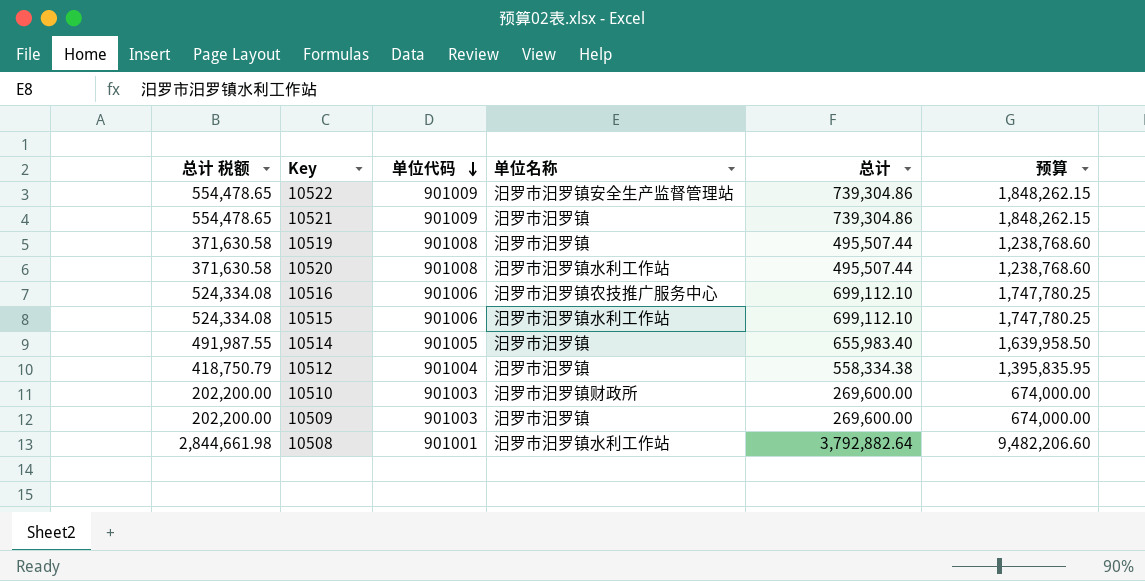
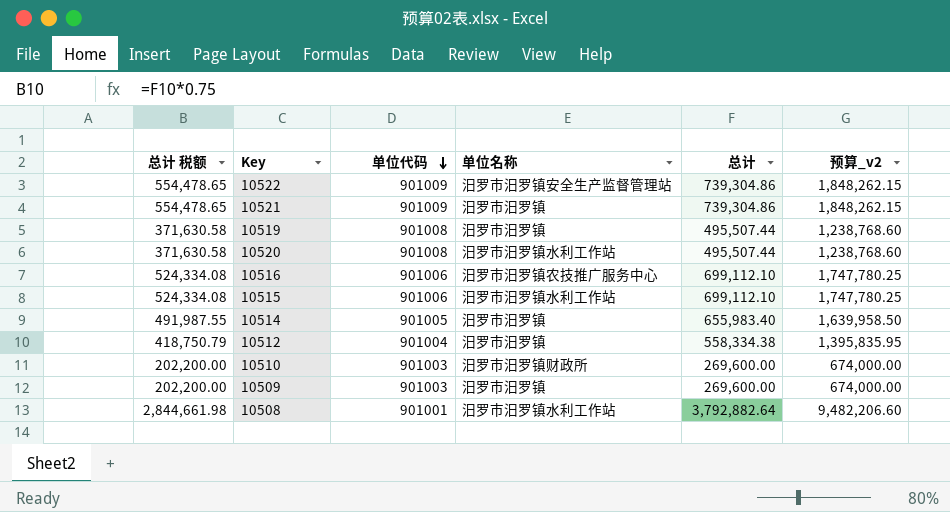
column name: 预算 -> 预算_v2

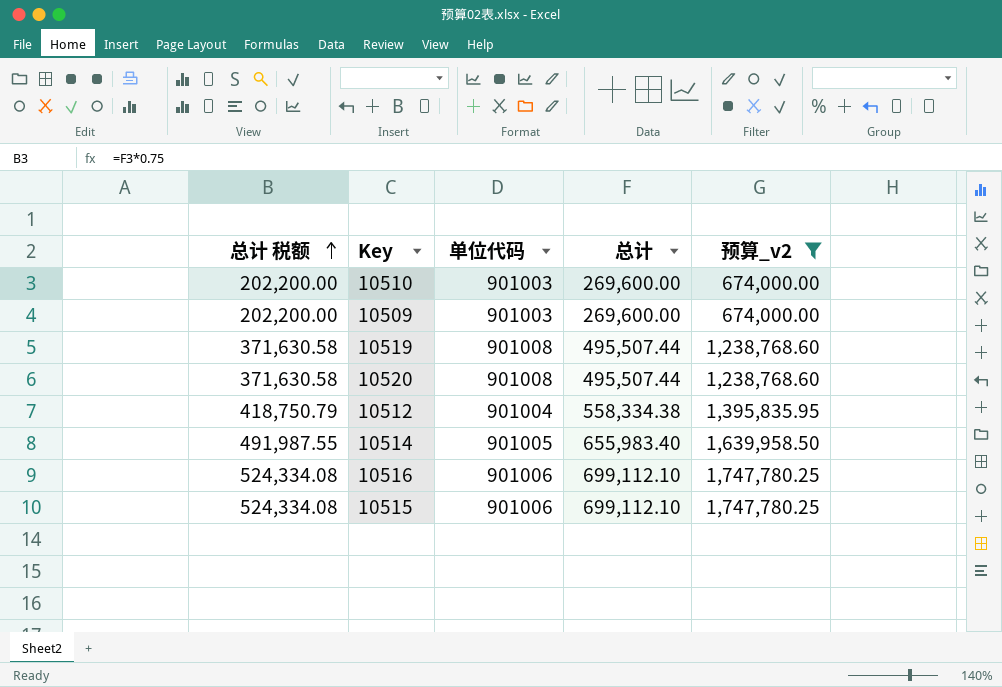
filter: none -> 预算_v2 <= 1,747,780.25
row order: 单位代码 descending -> 总计 税额 ascending
column 单位名称 | position: 4 -> none

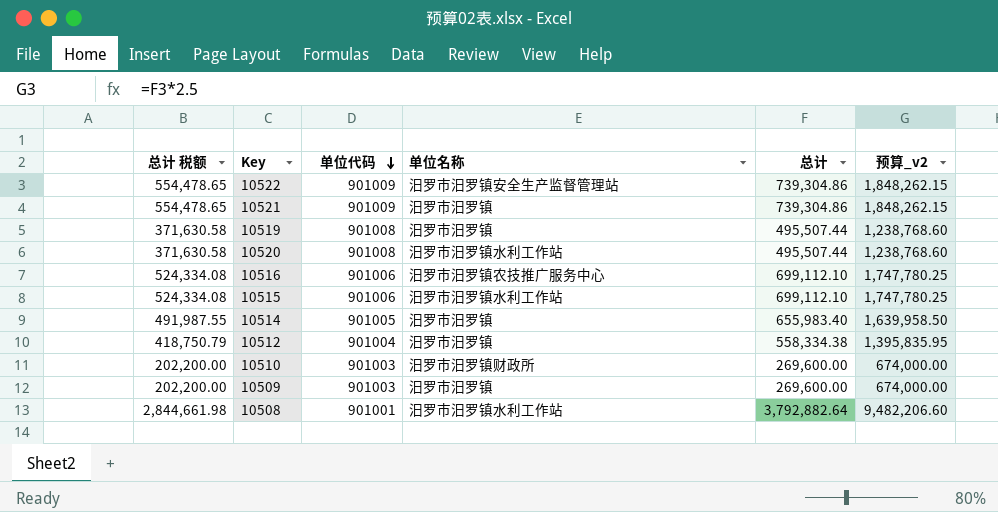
filter: 预算_v2 <= 1,747,780.25 -> none
row order: 总计 税额 ascending -> 单位代码 descending
column 单位名称 | position: none -> 4

